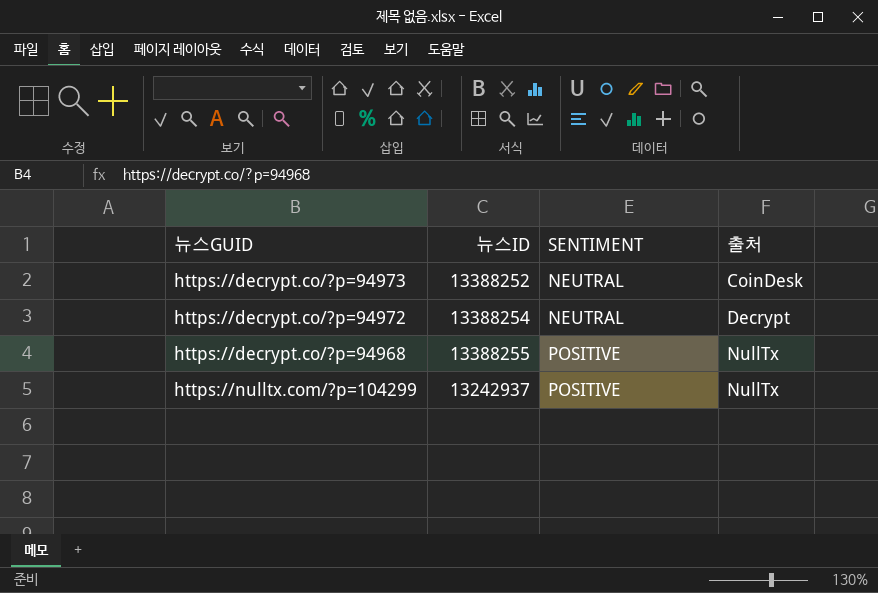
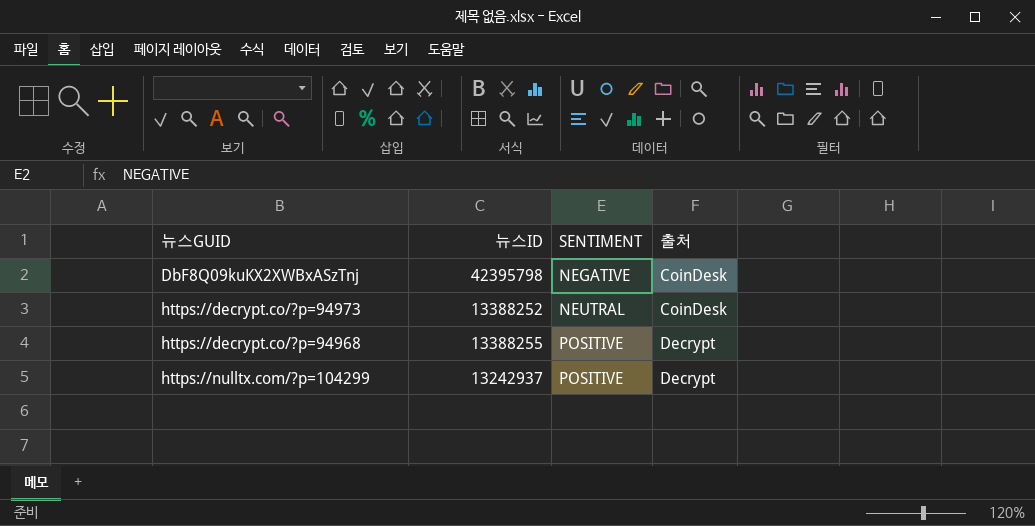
row https://decrypt.co/?p=94972: 13388254 | NEUTRAL | Decrypt -> none
row DbF8Q09kuKX2XWBxASzTnj: none -> 42395798 | NEGATIVE | CoinDesk
https://decrypt.co/?p=94968 | 출처: NullTx -> Decrypt
https://nulltx.com/?p=104299 | 출처: NullTx -> Decrypt

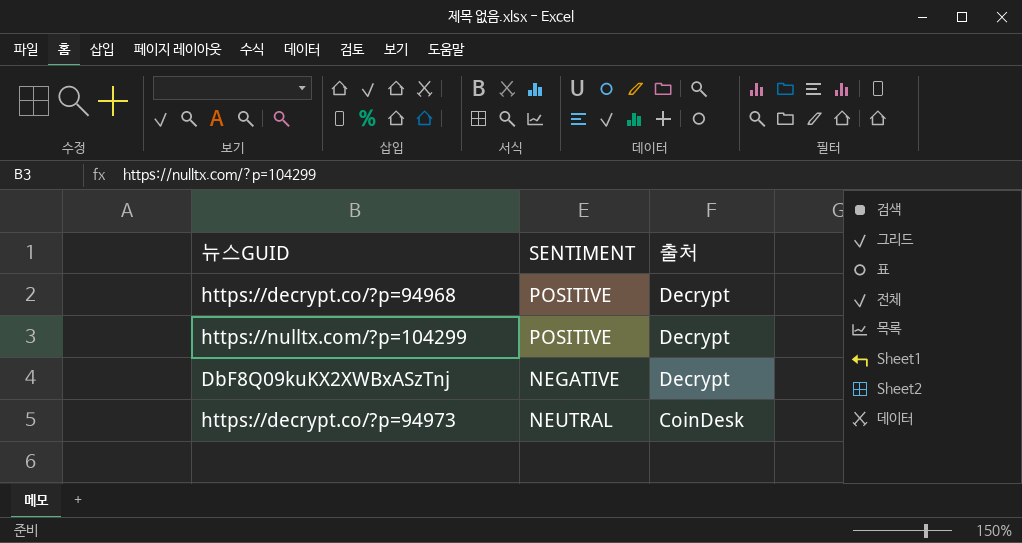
row order: SENTIMENT ascending -> 출처 descending
column 뉴스ID | position: 2 -> none
DbF8Q09kuKX2XWBxASzTnj | 출처: CoinDesk -> Decrypt

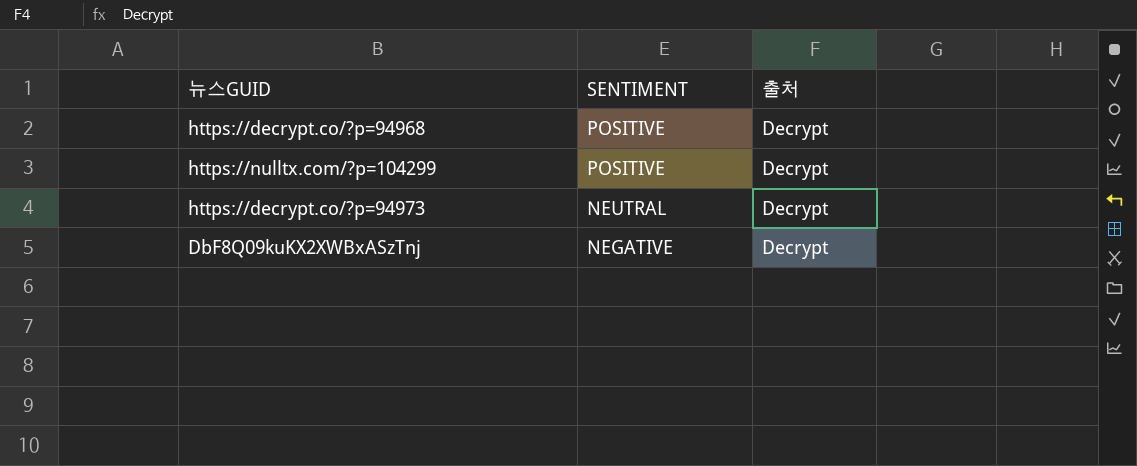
row order: 출처 descending -> SENTIMENT descending
https://decrypt.co/?p=94973 | 출처: CoinDesk -> Decrypt

